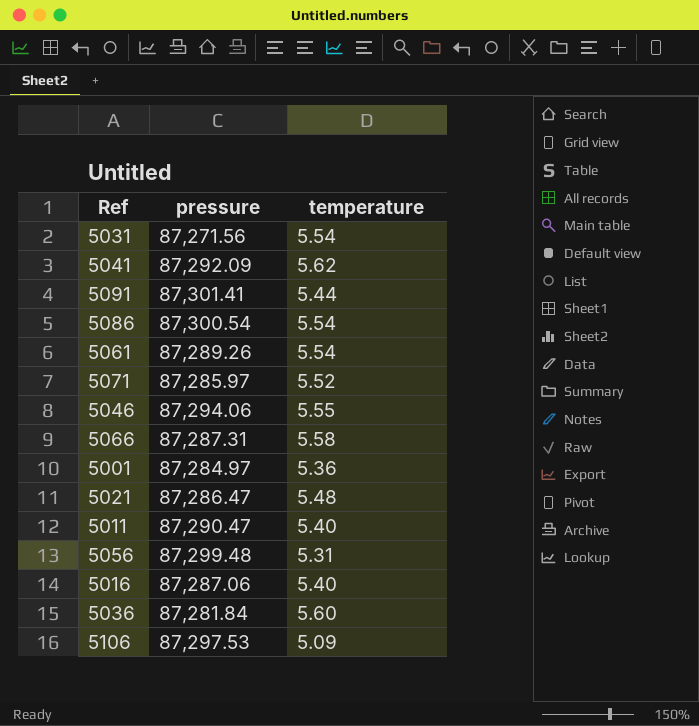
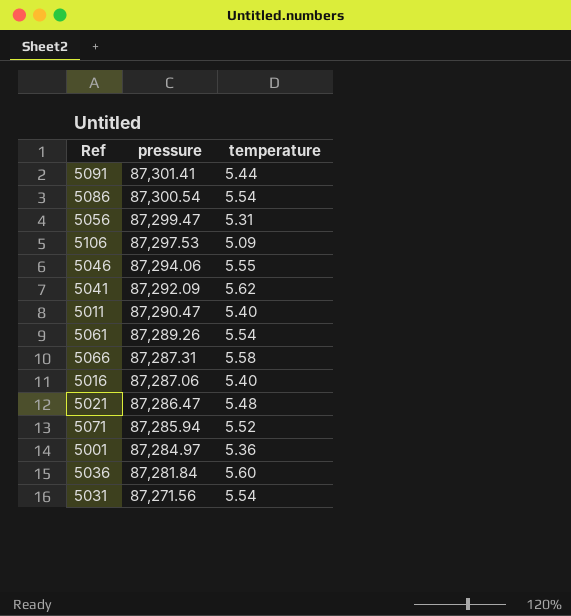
row order: none -> pressure descending
5056 | pressure: 87,299.48 -> 87,299.47
5071 | pressure: 87,285.97 -> 87,285.94

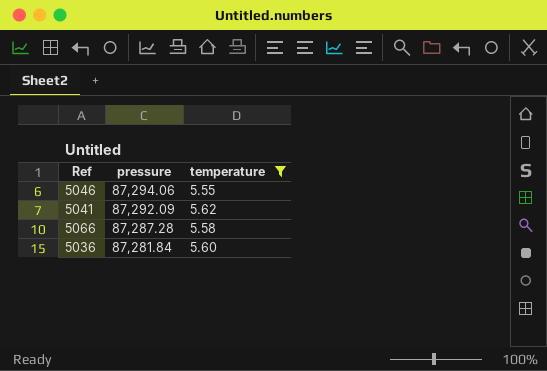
filter: none -> temperature >= 5.55
5066 | pressure: 87,287.31 -> 87,287.28

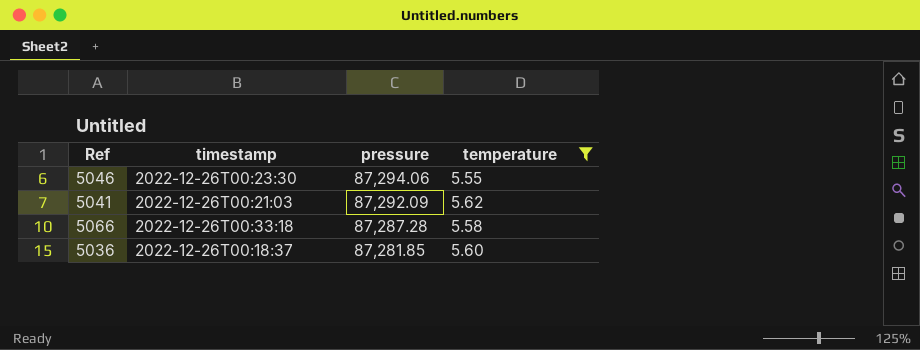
column timestamp | position: none -> 2
5036 | pressure: 87,281.84 -> 87,281.85

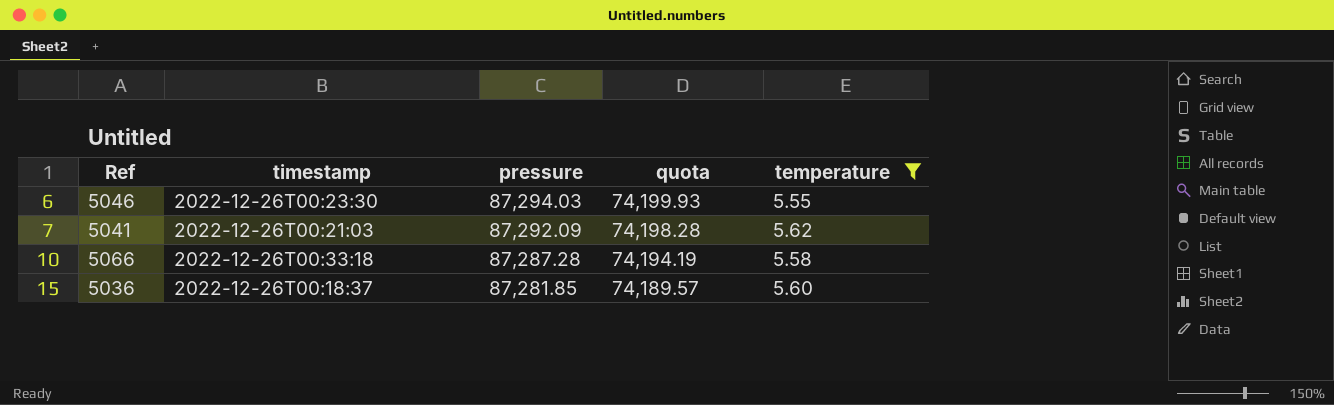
column quota | formula: none -> [pressure] * 0.85
5046 | pressure: 87,294.06 -> 87,294.03

